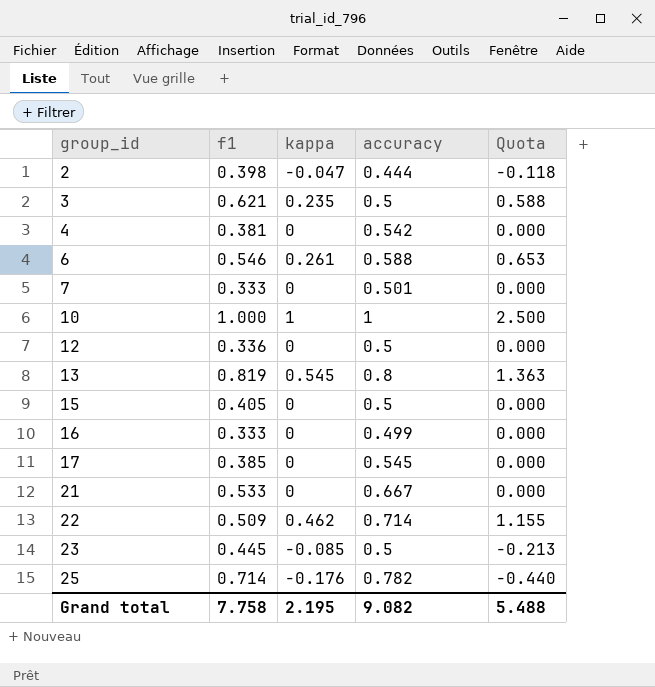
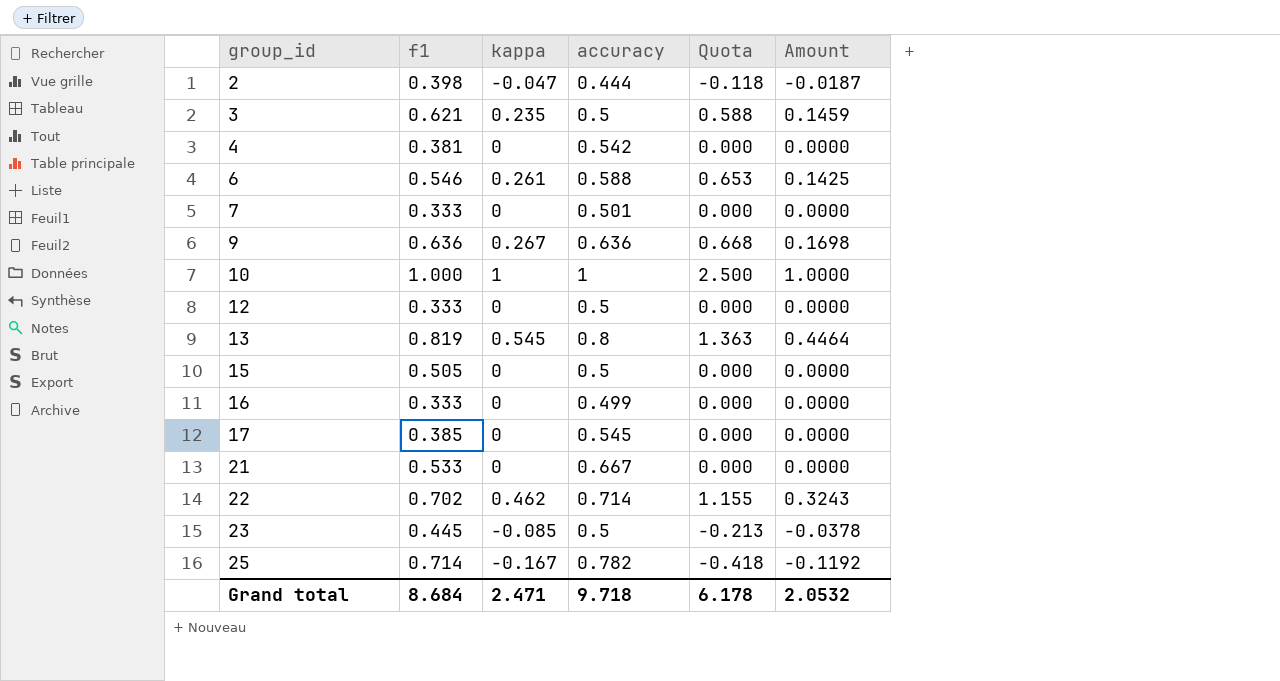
column Amount | formula: none -> [f1] * [kappa]
row 9: none -> 0.636 | 0.267 | 0.636 | 0.668 | 0.1698
12 | f1: 0.336 -> 0.333
15 | f1: 0.405 -> 0.505
22 | f1: 0.509 -> 0.702
25 | kappa: -0.176 -> -0.167
25 | Quota: -0.440 -> -0.418
Grand total | f1: 7.758 -> 8.684
Grand total | kappa: 2.195 -> 2.471
Grand total | accuracy: 9.082 -> 9.718
Grand total | Quota: 5.488 -> 6.178

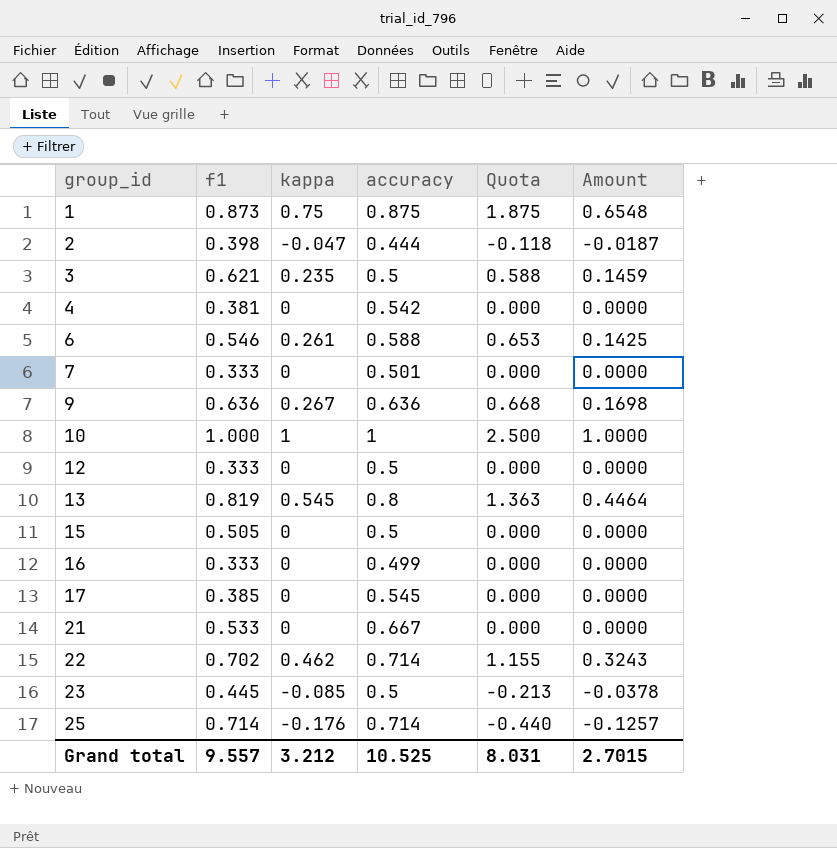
row 1: none -> 0.873 | 0.75 | 0.875 | 1.875 | 0.6548
25 | kappa: -0.167 -> -0.176
25 | accuracy: 0.782 -> 0.714
25 | Quota: -0.418 -> -0.440
25 | Amount: -0.1192 -> -0.1257
Grand total | f1: 8.684 -> 9.557
Grand total | kappa: 2.471 -> 3.212
Grand total | accuracy: 9.718 -> 10.525
Grand total | Quota: 6.178 -> 8.031
Grand total | Amount: 2.0532 -> 2.7015

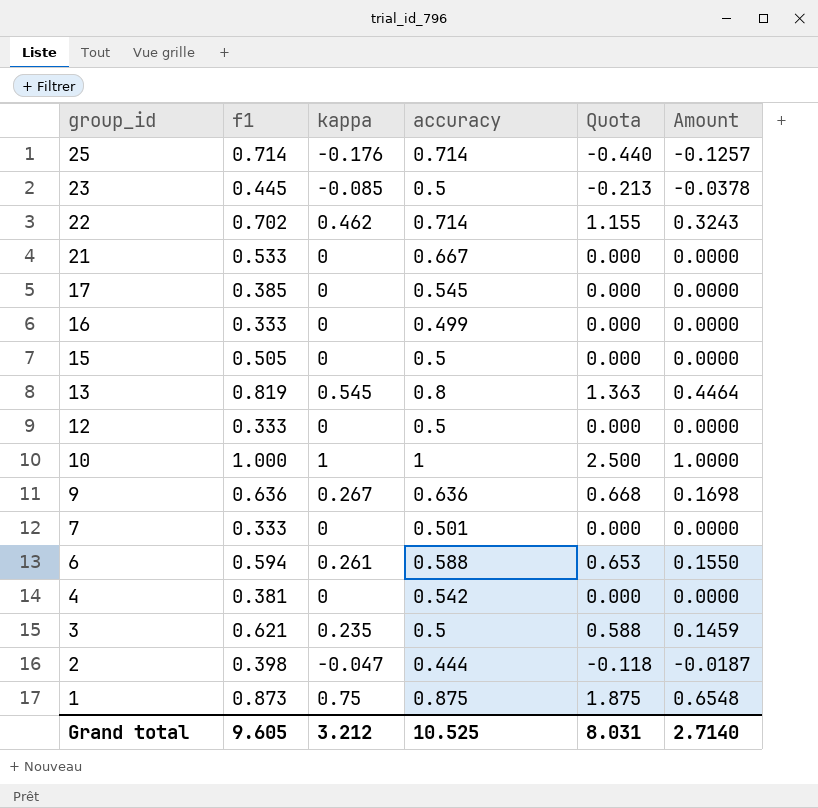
row order: group_id ascending -> group_id descending
6 | f1: 0.546 -> 0.594
6 | Amount: 0.1425 -> 0.1550
Grand total | f1: 9.557 -> 9.605
Grand total | Amount: 2.7015 -> 2.7140

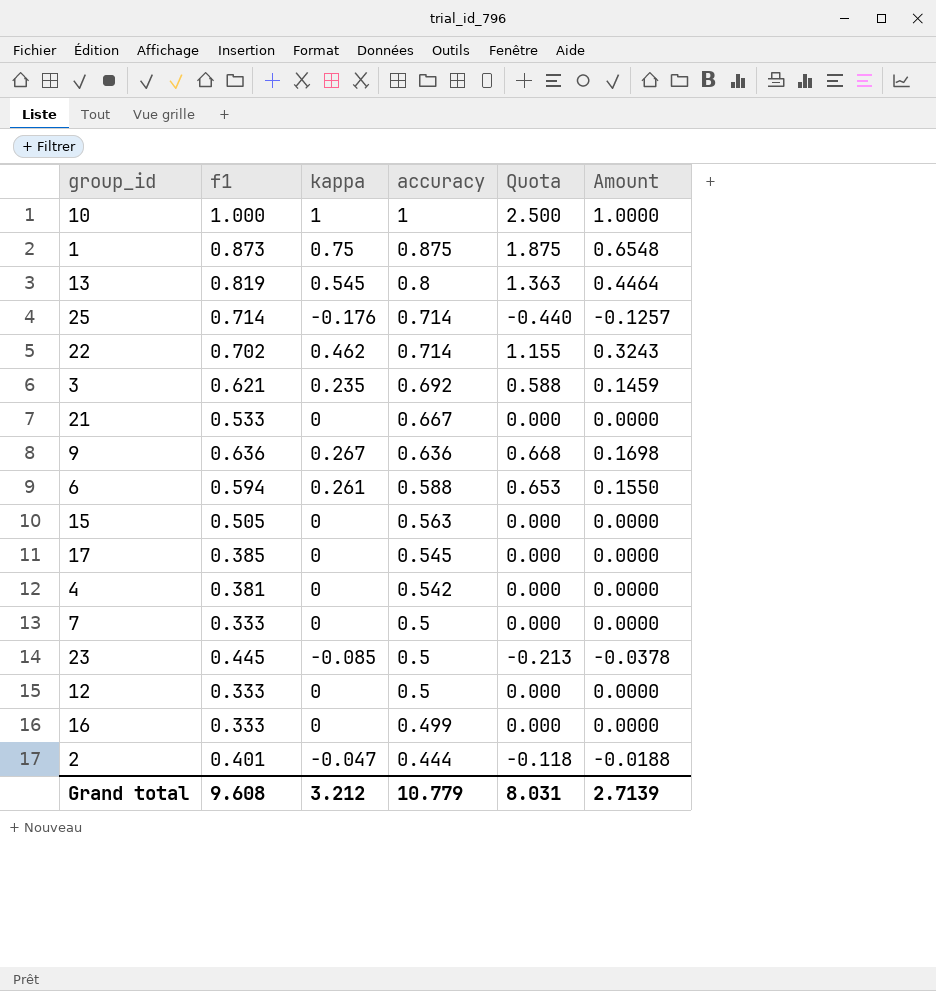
row order: group_id descending -> accuracy descending
3 | accuracy: 0.5 -> 0.692
15 | accuracy: 0.5 -> 0.563
7 | accuracy: 0.501 -> 0.5
2 | f1: 0.398 -> 0.401
2 | Amount: -0.0187 -> -0.0188
Grand total | f1: 9.605 -> 9.608
Grand total | accuracy: 10.525 -> 10.779
Grand total | Amount: 2.7140 -> 2.7139

